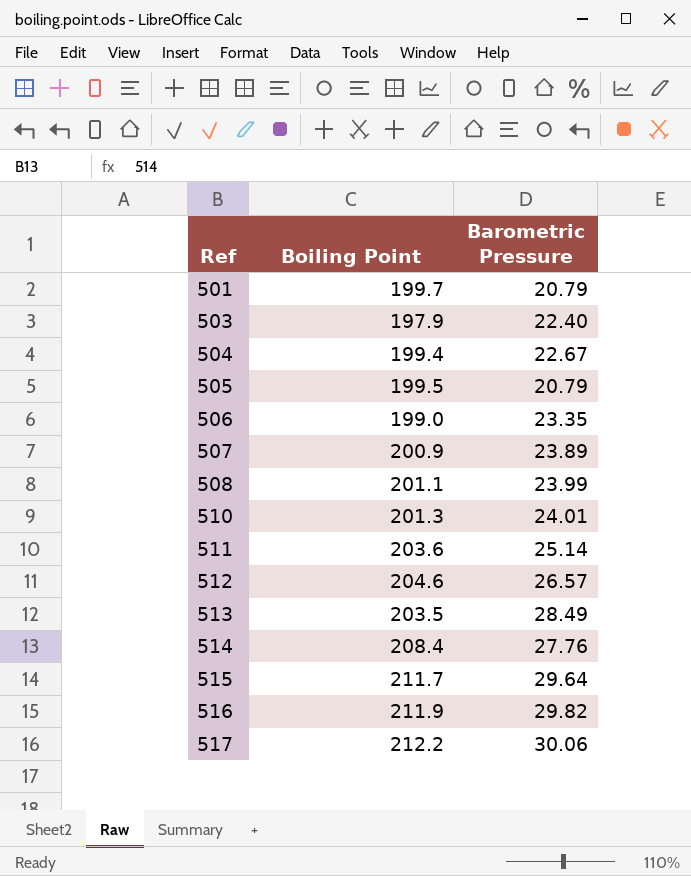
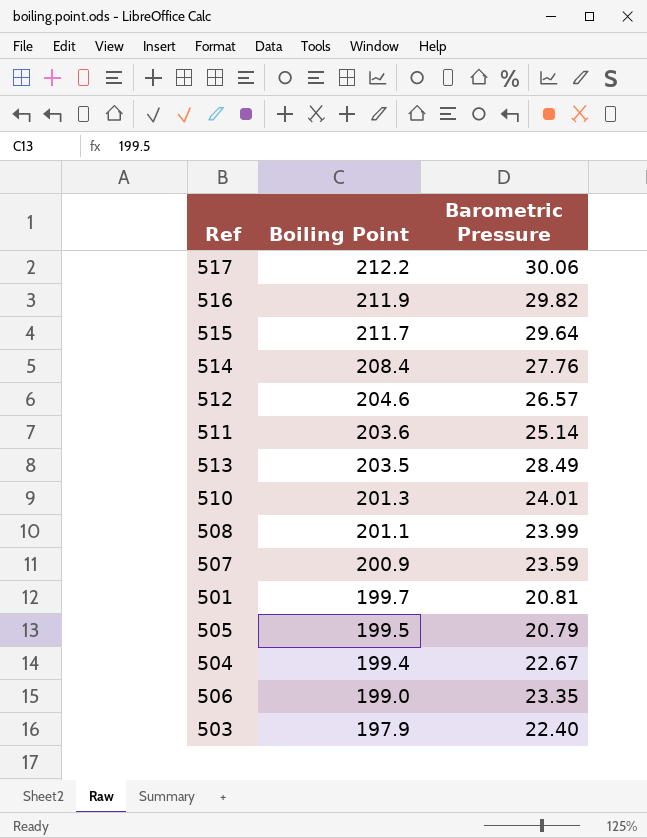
row order: Ref ascending -> Boiling Point descending
507 | Barometric Pressure: 23.89 -> 23.59
501 | Barometric Pressure: 20.79 -> 20.81

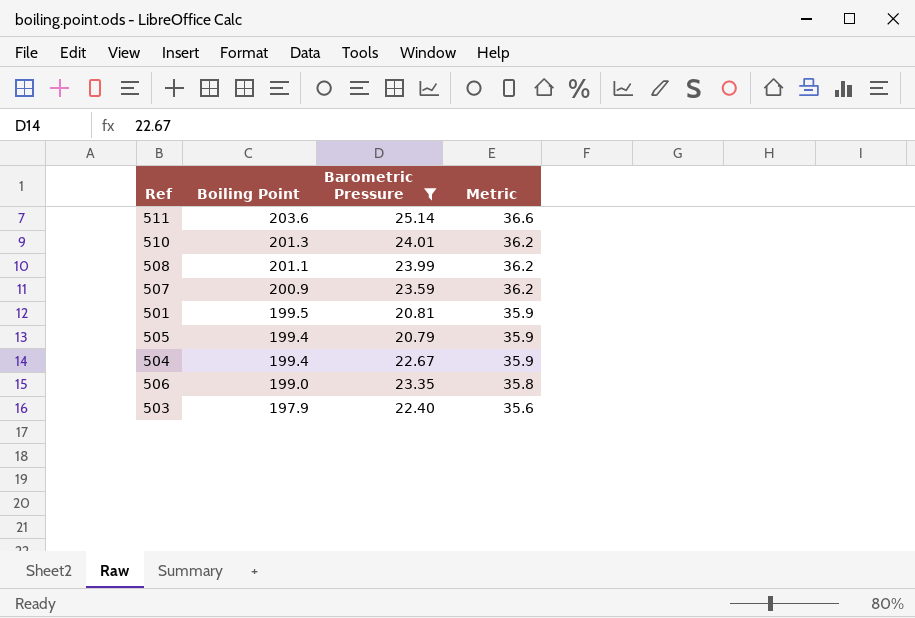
filter: none -> Barometric Pressure <= 25.14
column Metric | formula: none -> [Boiling Point] * 0.18
501 | Boiling Point: 199.7 -> 199.5
505 | Boiling Point: 199.5 -> 199.4

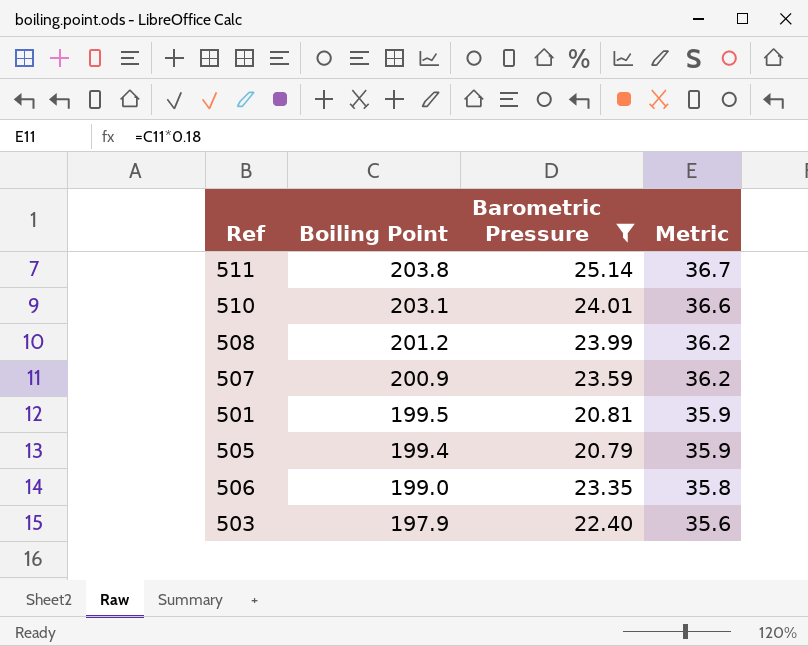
row 504: 199.4 | 22.67 | 35.9 -> none
511 | Boiling Point: 203.6 -> 203.8
511 | Metric: 36.6 -> 36.7
510 | Boiling Point: 201.3 -> 203.1
510 | Metric: 36.2 -> 36.6
508 | Boiling Point: 201.1 -> 201.2

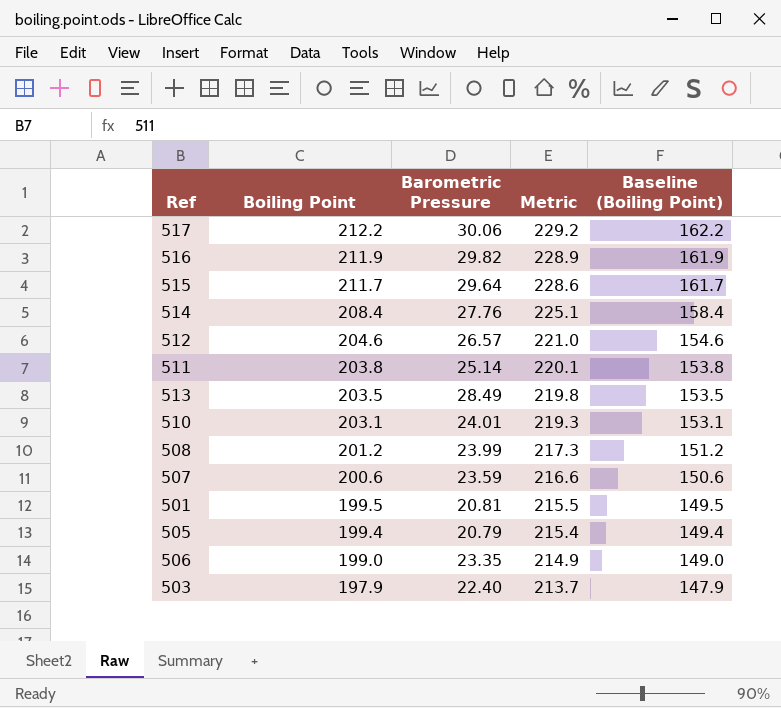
filter: Barometric Pressure <= 25.14 -> none
column Metric | formula: [Boiling Point] * 0.18 -> [Boiling Point] * 1.08
column Baseline (Boiling Point) | formula: none -> [Boiling Point] - 50
507 | Boiling Point: 200.9 -> 200.6

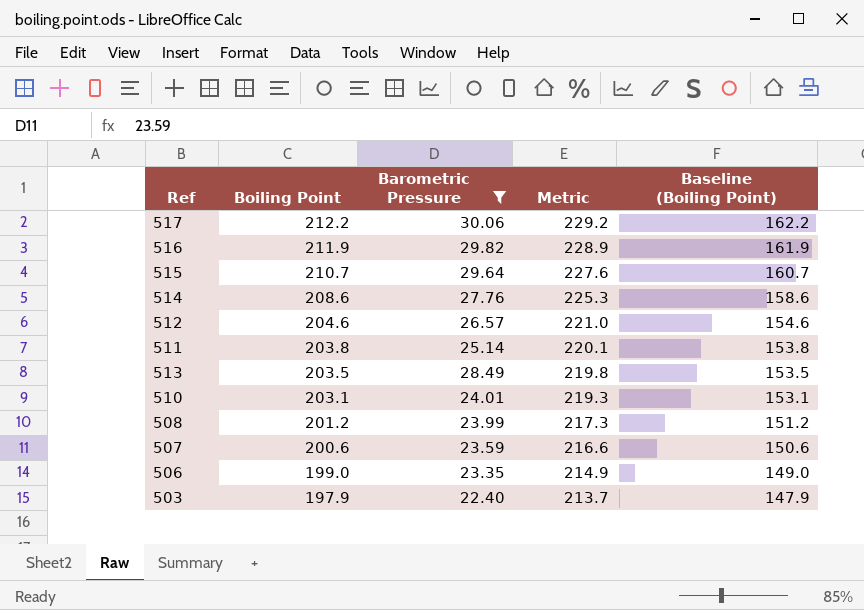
filter: none -> Barometric Pressure >= 22.40
515 | Boiling Point: 211.7 -> 210.7
515 | Metric: 228.6 -> 227.6
515 | Baseline (Boiling Point): 161.7 -> 160.7
514 | Boiling Point: 208.4 -> 208.6
514 | Metric: 225.1 -> 225.3
514 | Baseline (Boiling Point): 158.4 -> 158.6

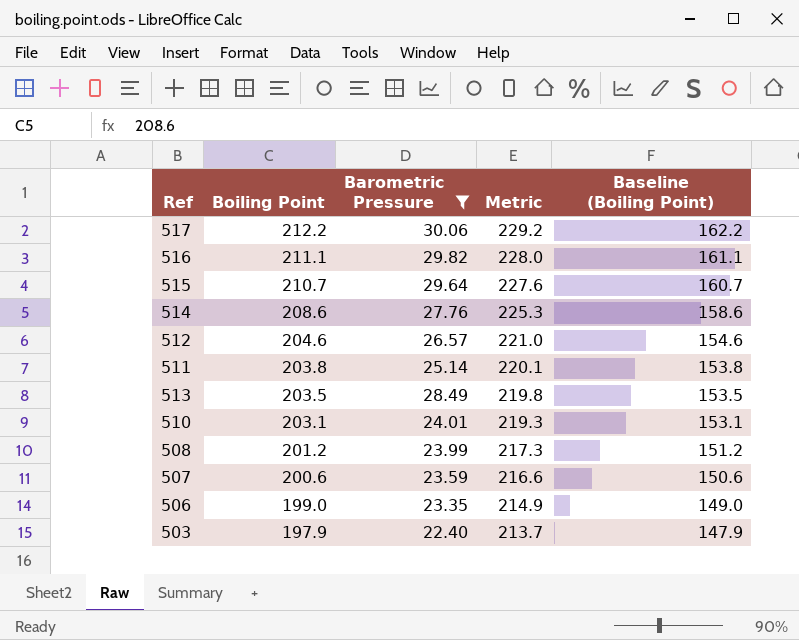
516 | Boiling Point: 211.9 -> 211.1
516 | Metric: 228.9 -> 228.0
516 | Baseline (Boiling Point): 161.9 -> 161.1

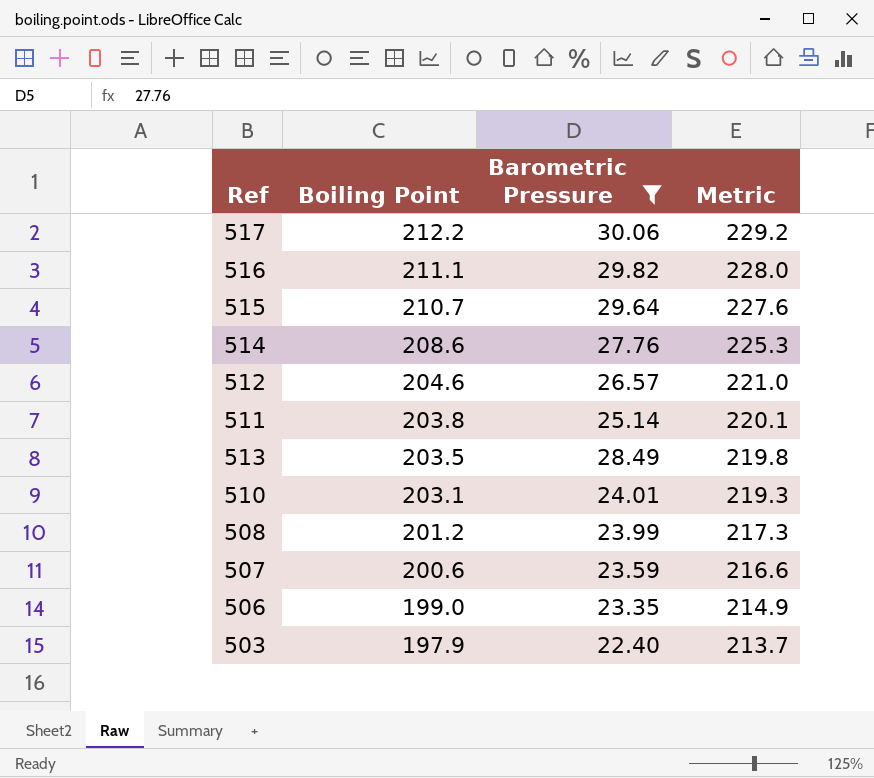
column Baseline (Boiling Point) | formula: [Boiling Point] - 50 -> none

